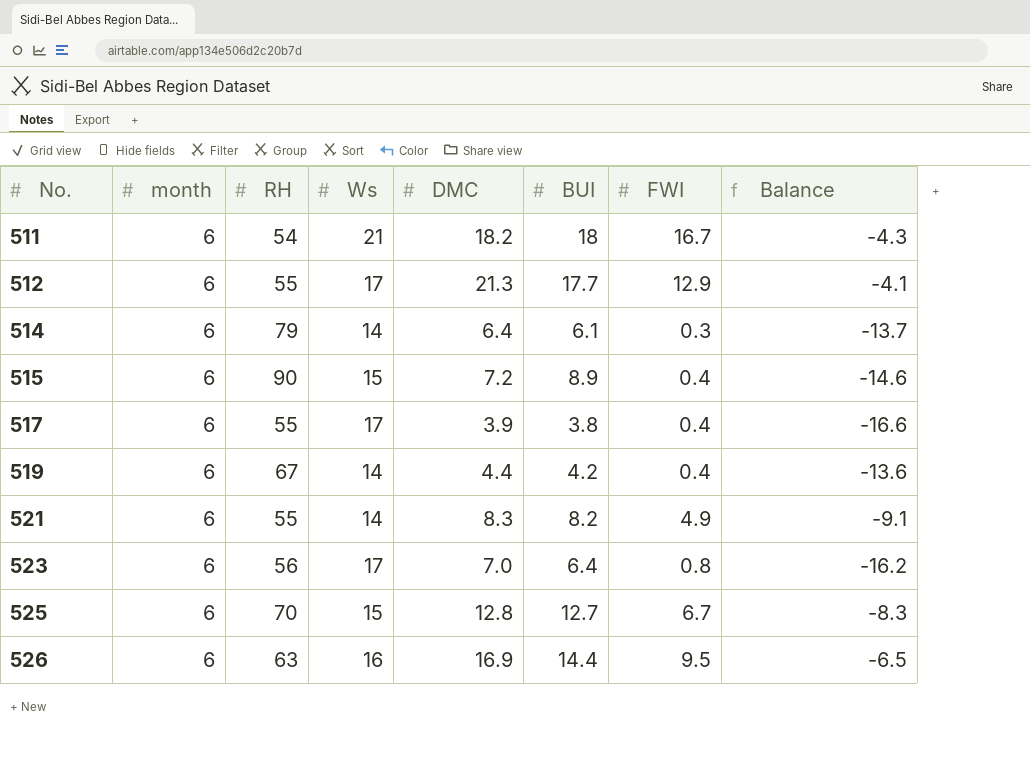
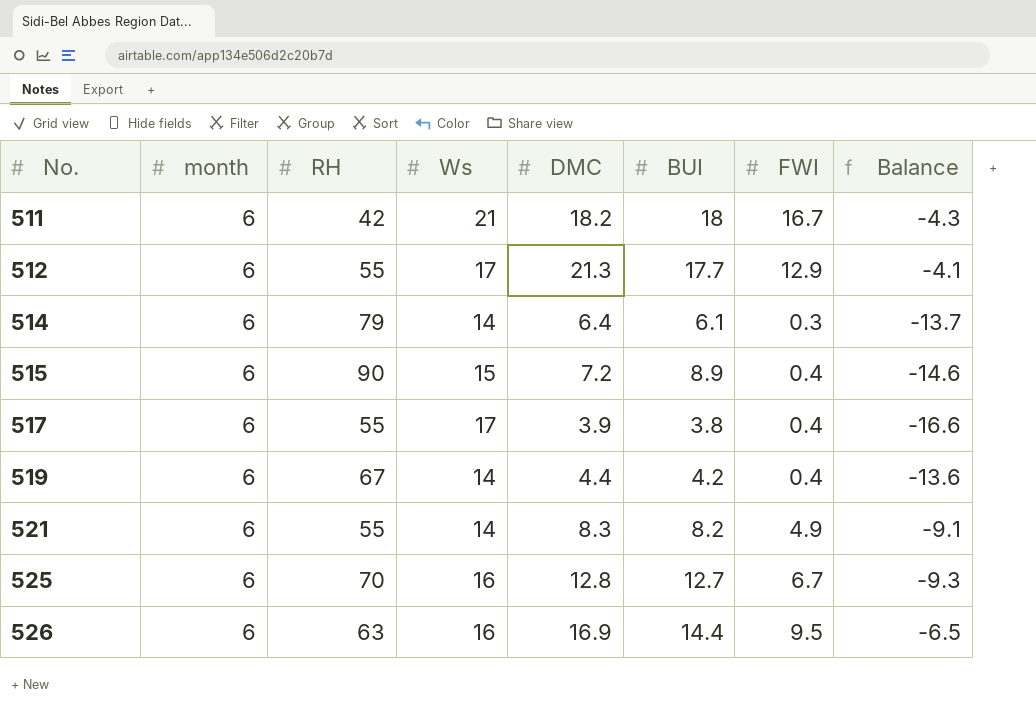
row 523: 6 | 56 | 17 | 7.0 | 6.4 | 0.8 | -16.2 -> none
511 | RH: 54 -> 42
525 | Ws: 15 -> 16
525 | Balance: -8.3 -> -9.3

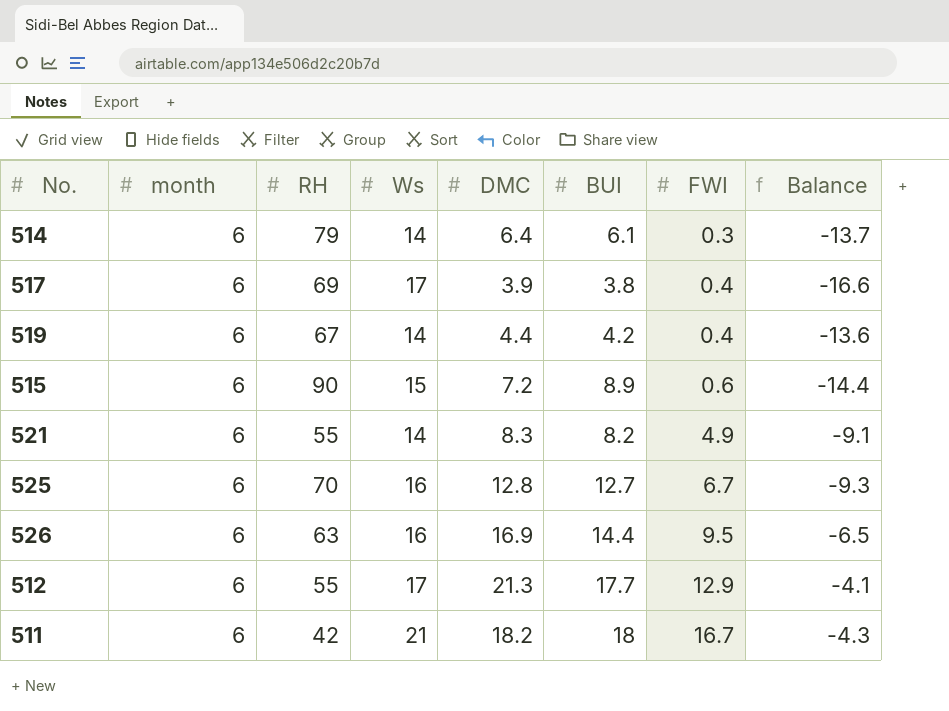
row order: No. ascending -> FWI ascending
517 | RH: 55 -> 69
515 | FWI: 0.4 -> 0.6
515 | Balance: -14.6 -> -14.4

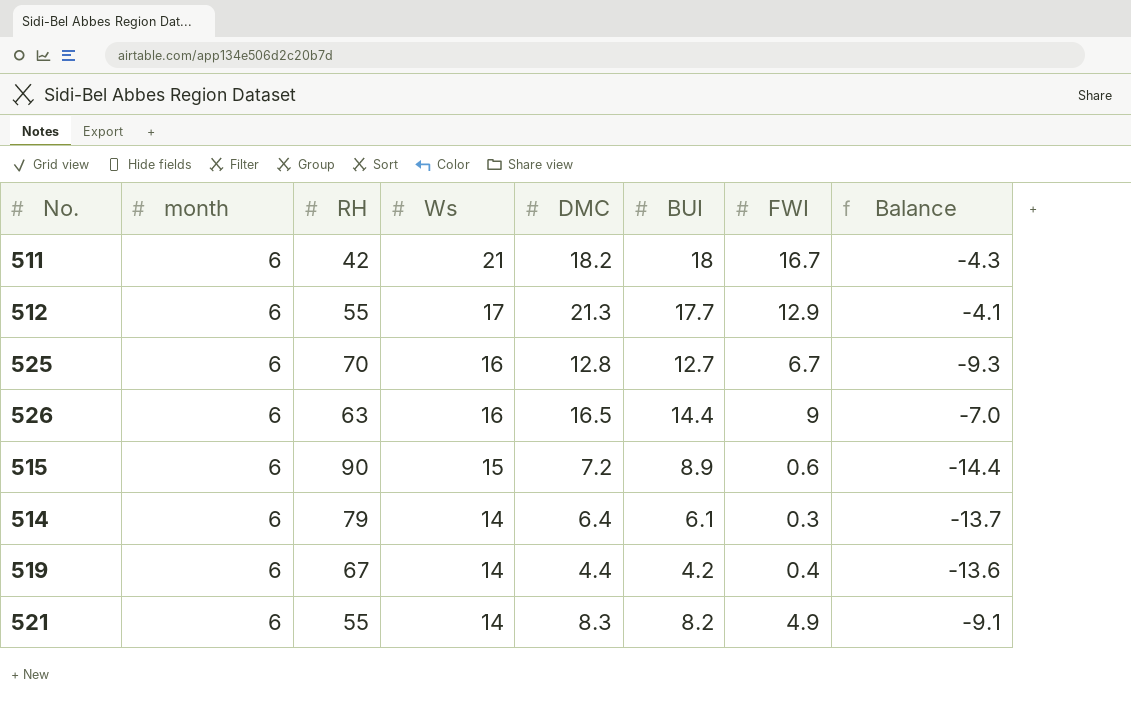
row order: FWI ascending -> Ws descending
row 517: 6 | 69 | 17 | 3.9 | 3.8 | 0.4 | -16.6 -> none
526 | DMC: 16.9 -> 16.5
526 | FWI: 9.5 -> 9
526 | Balance: -6.5 -> -7.0

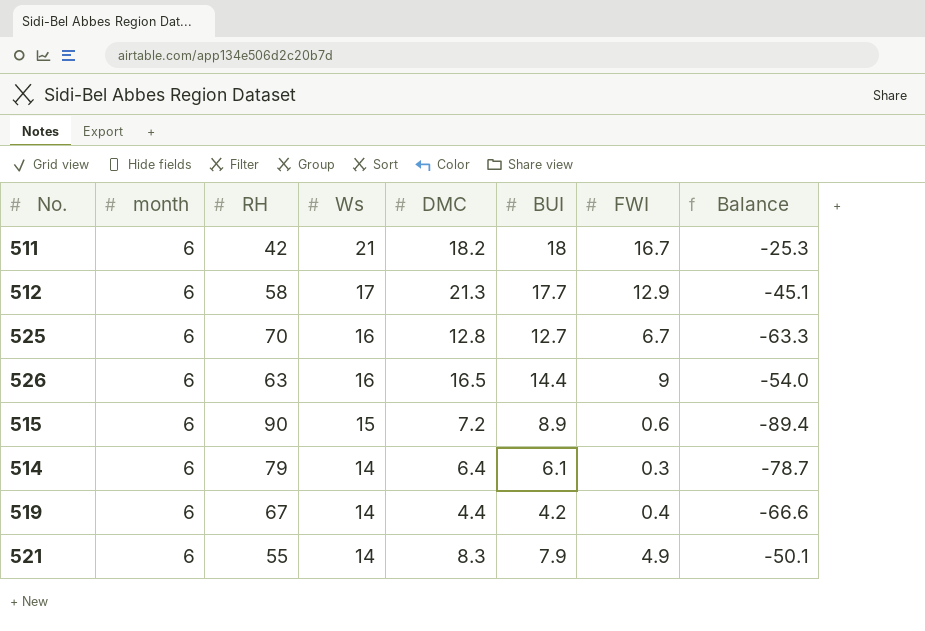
column Balance | formula: [FWI] - [Ws] -> [FWI] - [RH]
512 | RH: 55 -> 58
521 | BUI: 8.2 -> 7.9

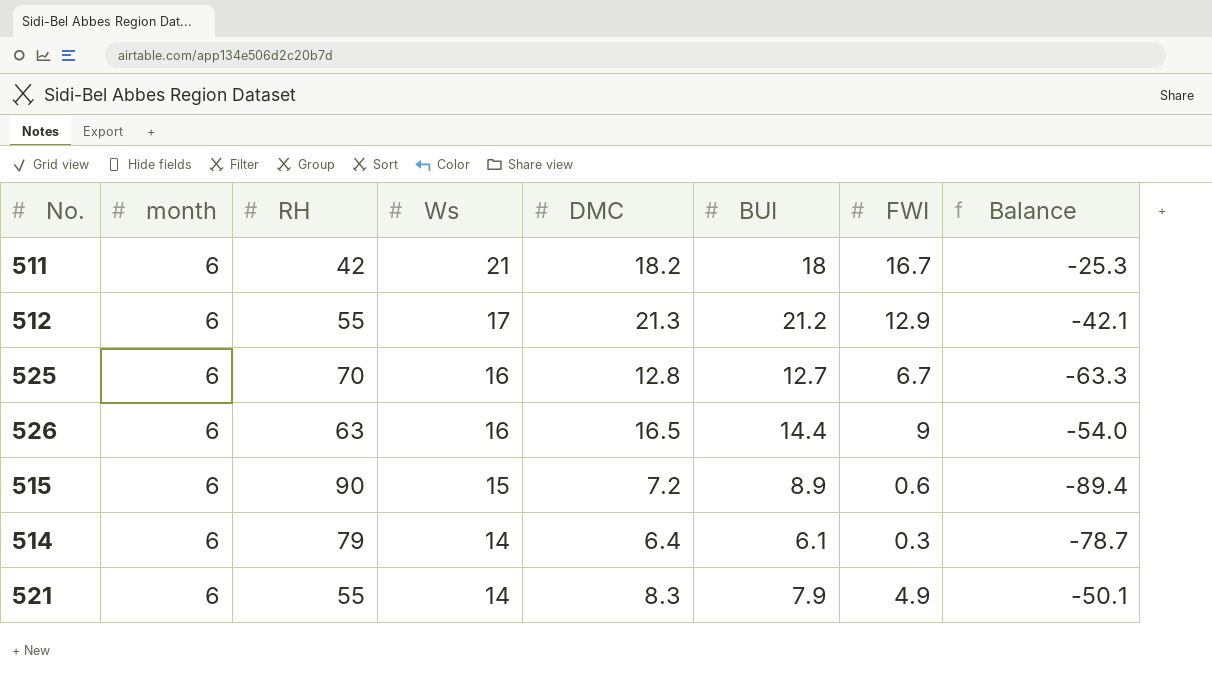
row 519: 6 | 67 | 14 | 4.4 | 4.2 | 0.4 | -66.6 -> none
512 | RH: 58 -> 55
512 | BUI: 17.7 -> 21.2
512 | Balance: -45.1 -> -42.1

